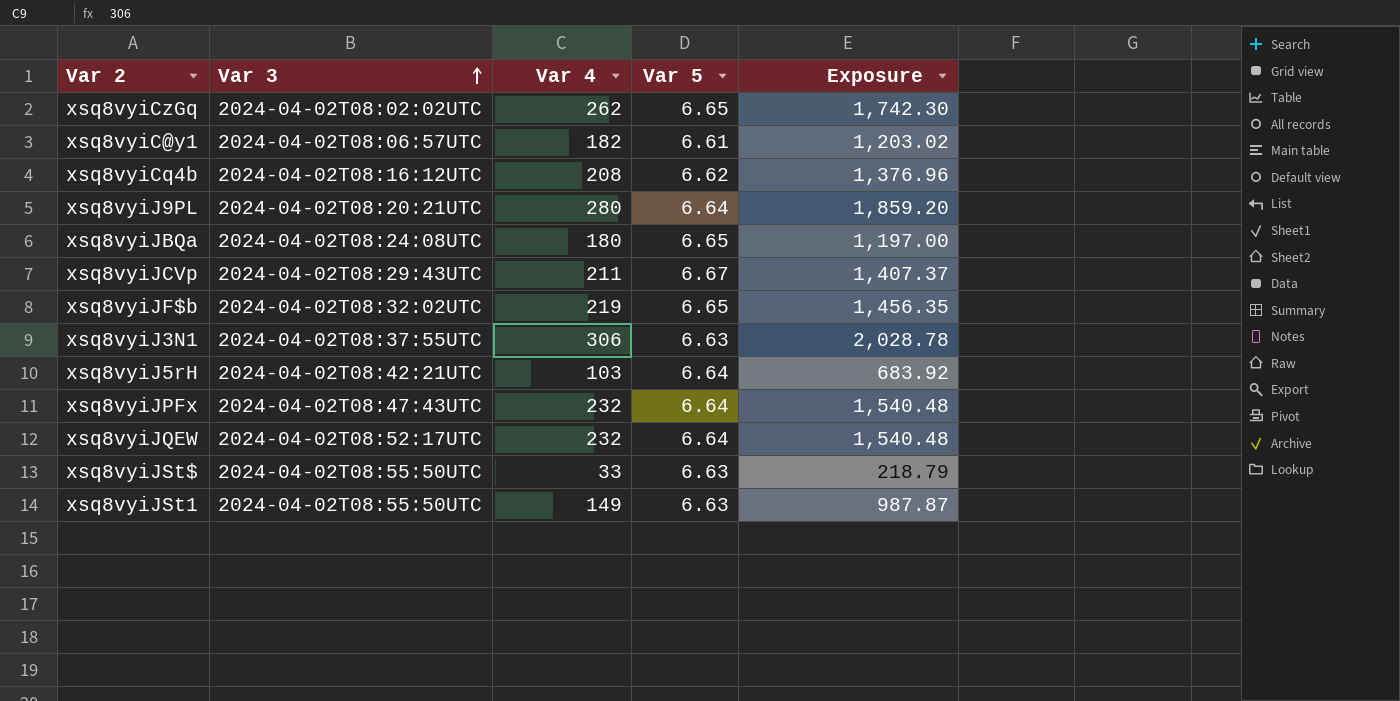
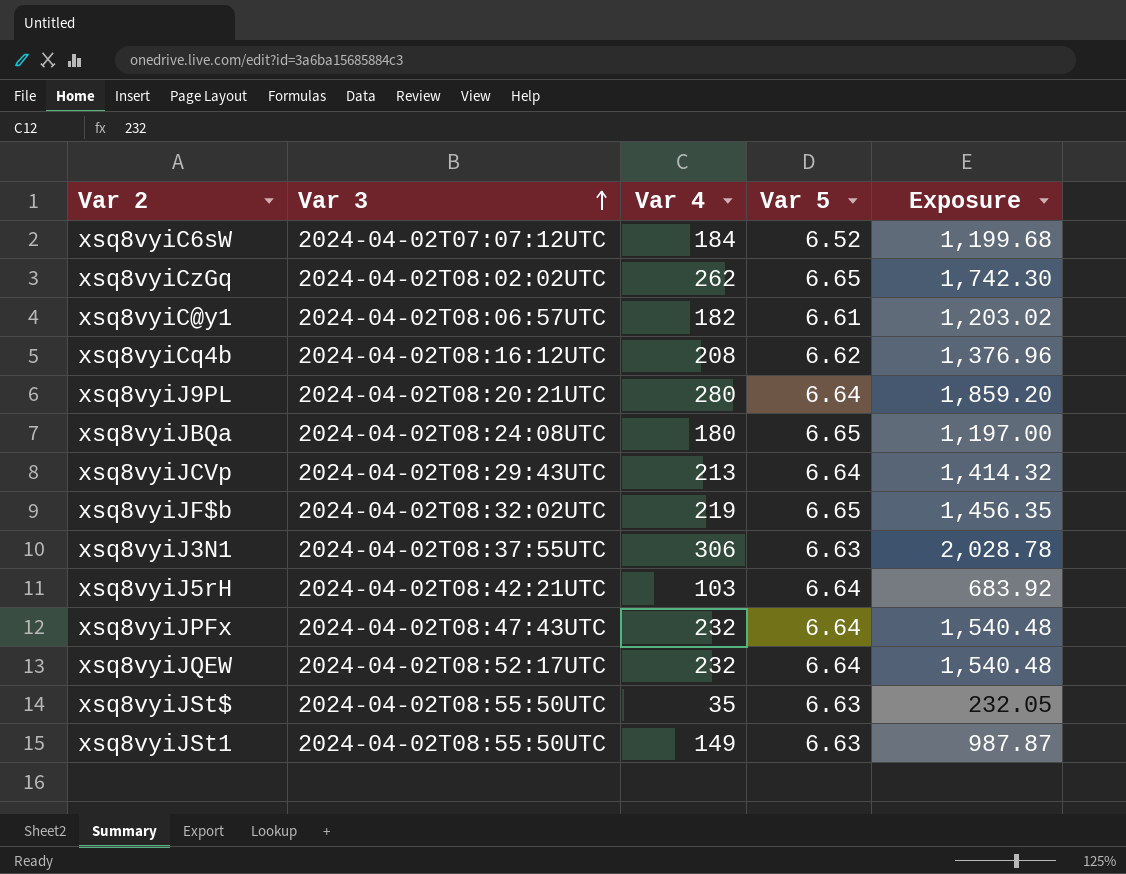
row xsq8vyiC6sW: none -> 2024-04-02T07:07:12UTC | 184 | 6.52 | 1,199.68
xsq8vyiJCVp | Var 4: 211 -> 213
xsq8vyiJCVp | Var 5: 6.67 -> 6.64
xsq8vyiJCVp | Exposure: 1,407.37 -> 1,414.32
xsq8vyiJSt$ | Var 4: 33 -> 35
xsq8vyiJSt$ | Exposure: 218.79 -> 232.05

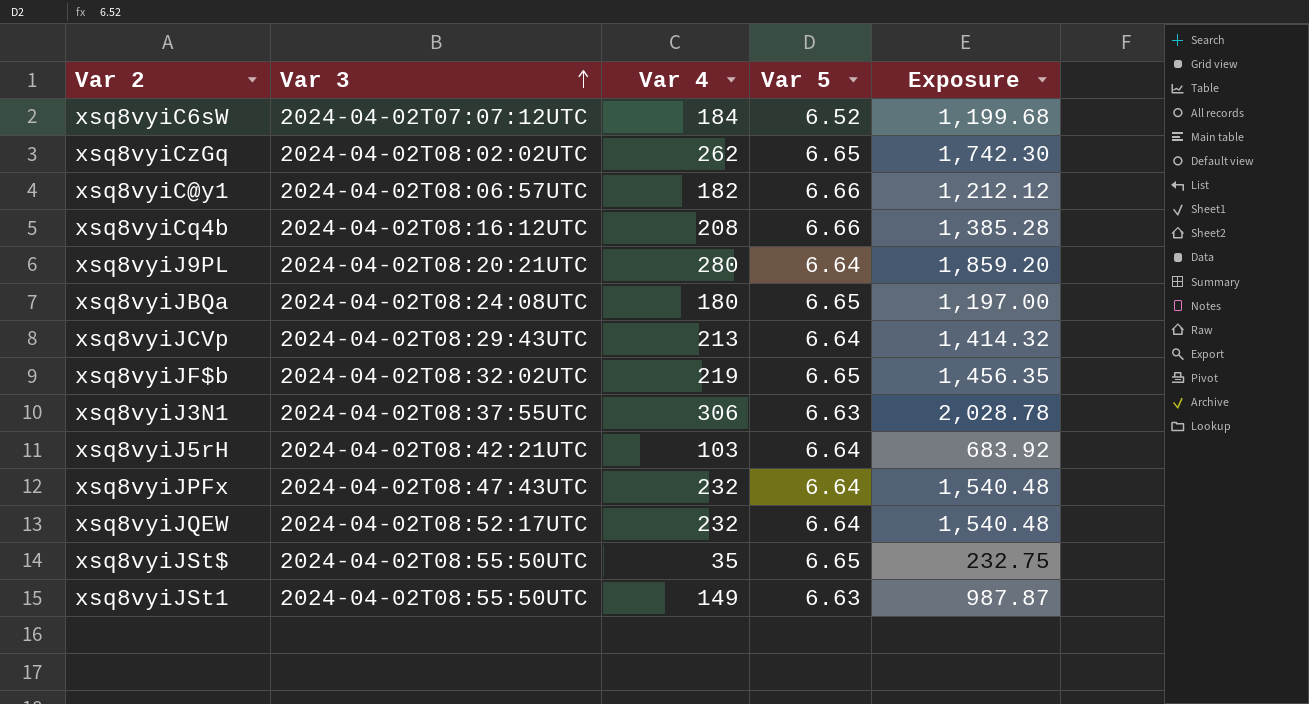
xsq8vyiC@y1 | Var 5: 6.61 -> 6.66
xsq8vyiC@y1 | Exposure: 1,203.02 -> 1,212.12
xsq8vyiCq4b | Var 5: 6.62 -> 6.66
xsq8vyiCq4b | Exposure: 1,376.96 -> 1,385.28
xsq8vyiJSt$ | Var 5: 6.63 -> 6.65
xsq8vyiJSt$ | Exposure: 232.05 -> 232.75

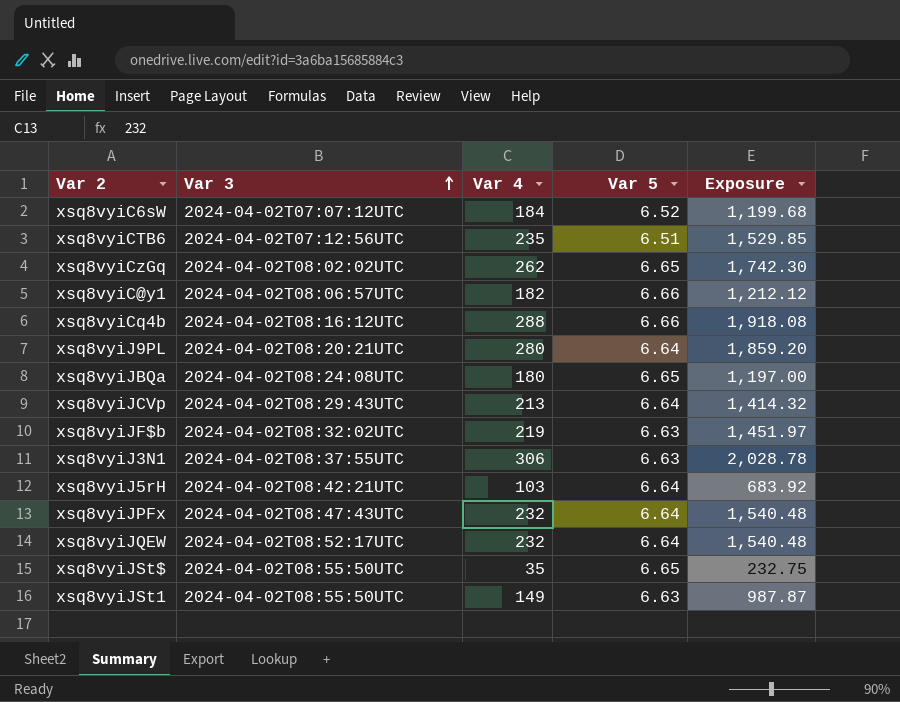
row xsq8vyiCTB6: none -> 2024-04-02T07:12:56UTC | 235 | 6.51 | 1,529.85
xsq8vyiCq4b | Var 4: 208 -> 288
xsq8vyiCq4b | Exposure: 1,385.28 -> 1,918.08
xsq8vyiJF$b | Var 5: 6.65 -> 6.63
xsq8vyiJF$b | Exposure: 1,456.35 -> 1,451.97

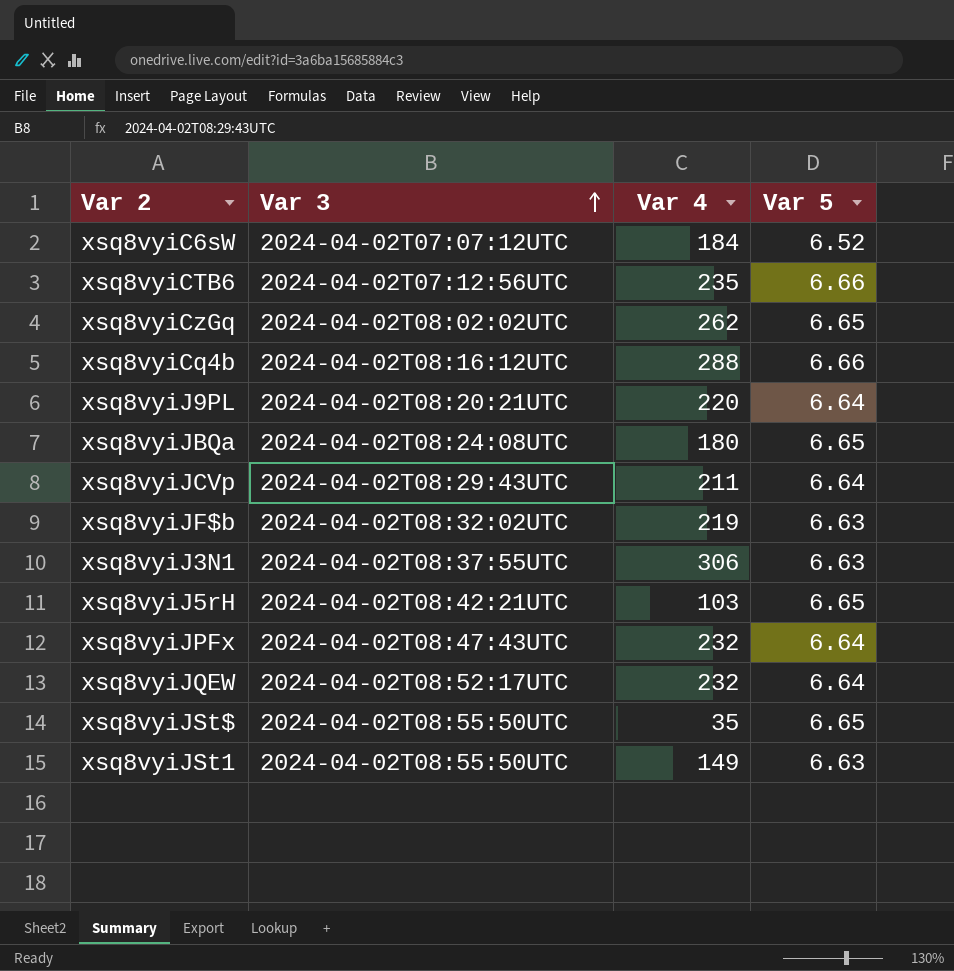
column Exposure | formula: [Var 4] * [Var 5] -> none
row xsq8vyiC@y1: 2024-04-02T08:06:57UTC | 182 | 6.66 | 1,212.12 -> none
xsq8vyiCTB6 | Var 5: 6.51 -> 6.66
xsq8vyiJ9PL | Var 4: 280 -> 220
xsq8vyiJCVp | Var 4: 213 -> 211
xsq8vyiJ5rH | Var 5: 6.64 -> 6.65

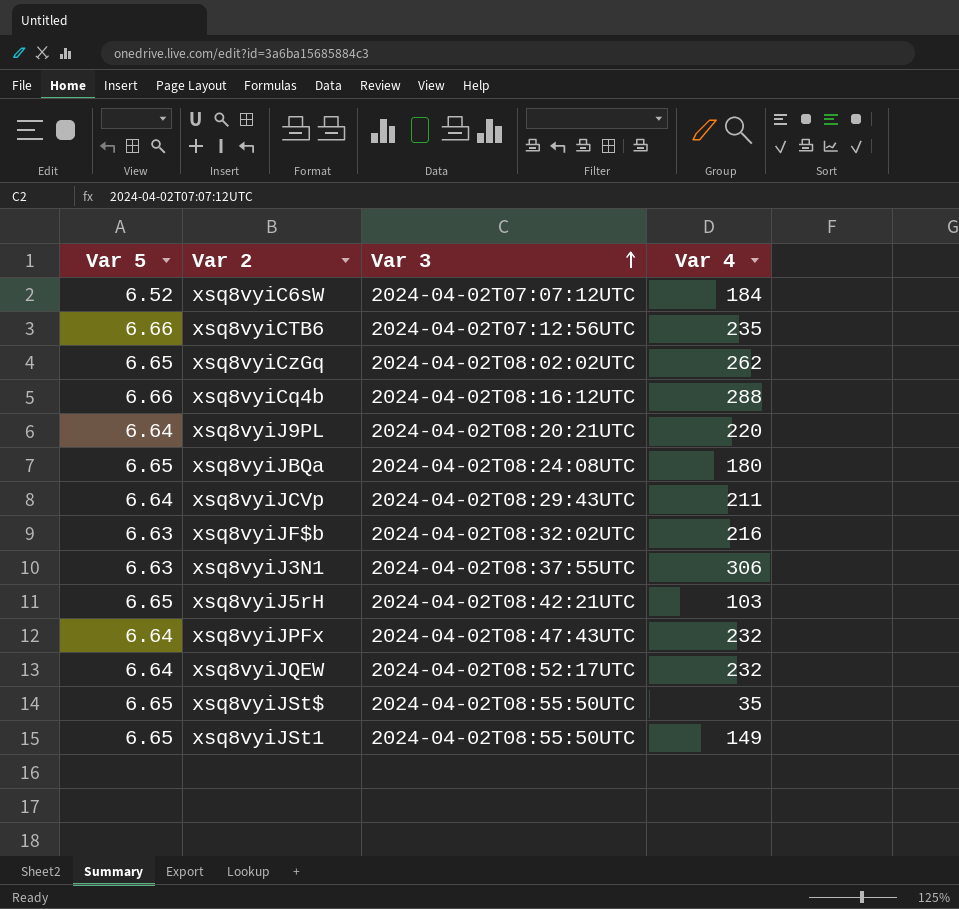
column Var 5 | position: 4 -> 1
xsq8vyiJF$b | Var 4: 219 -> 216
xsq8vyiJSt1 | Var 5: 6.63 -> 6.65

